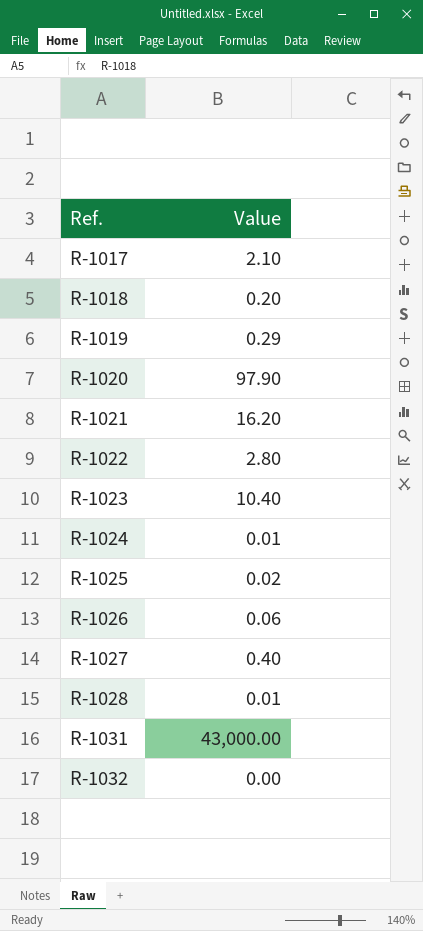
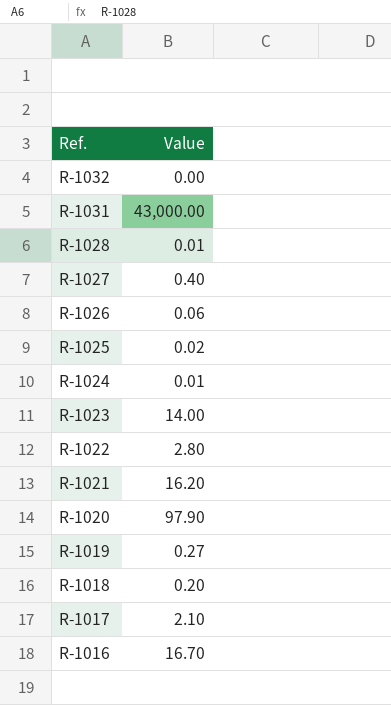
row order: Ref. ascending -> Ref. descending
R-1023 | Value: 10.40 -> 14.00
R-1019 | Value: 0.29 -> 0.27
row R-1016: none -> 16.70

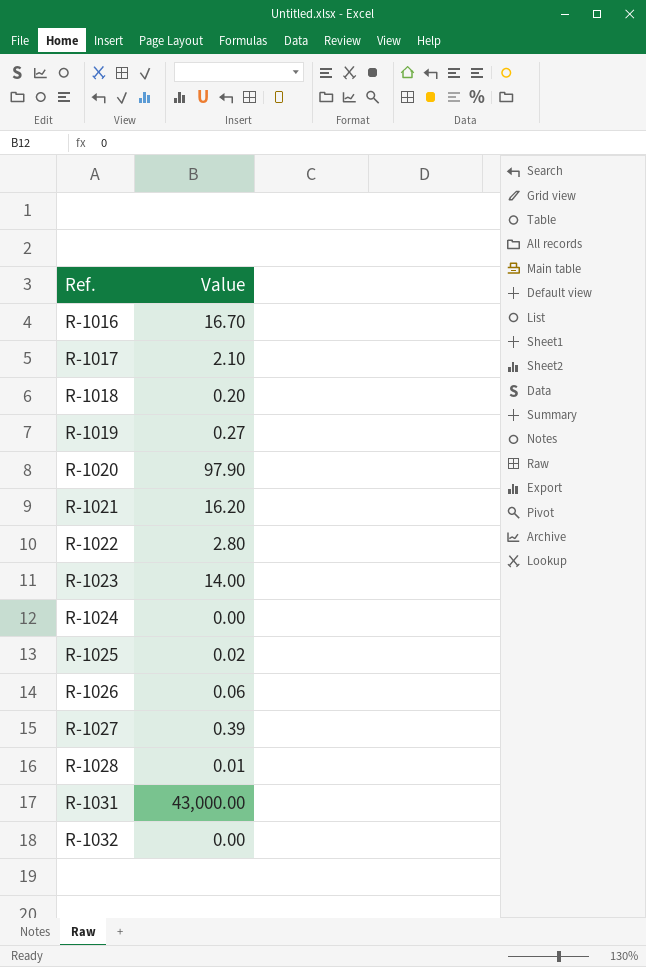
row order: Ref. descending -> Ref. ascending
R-1024 | Value: 0.01 -> 0.00
R-1027 | Value: 0.40 -> 0.39

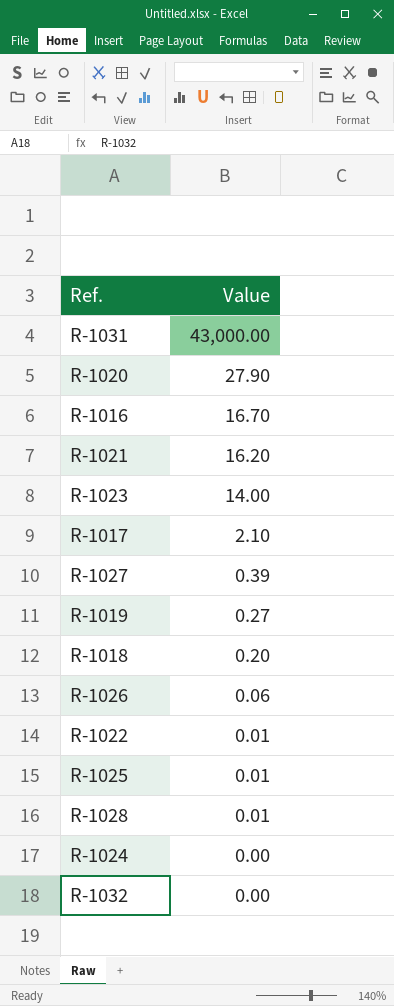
row order: Ref. ascending -> Value descending
R-1020 | Value: 97.90 -> 27.90
R-1022 | Value: 2.80 -> 0.01
R-1025 | Value: 0.02 -> 0.01

